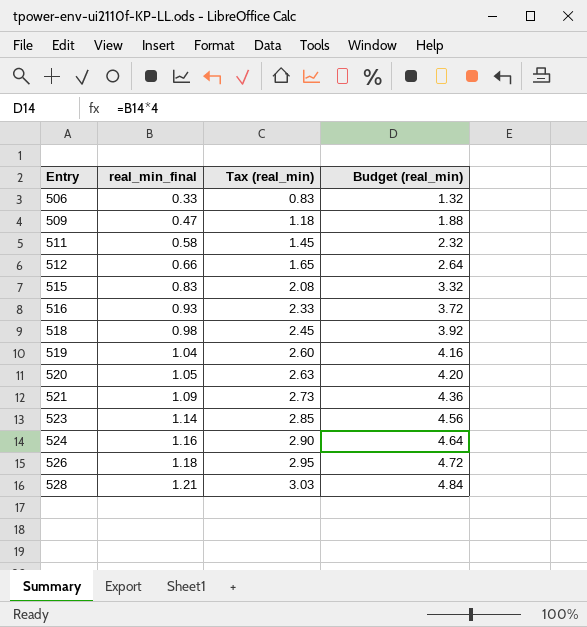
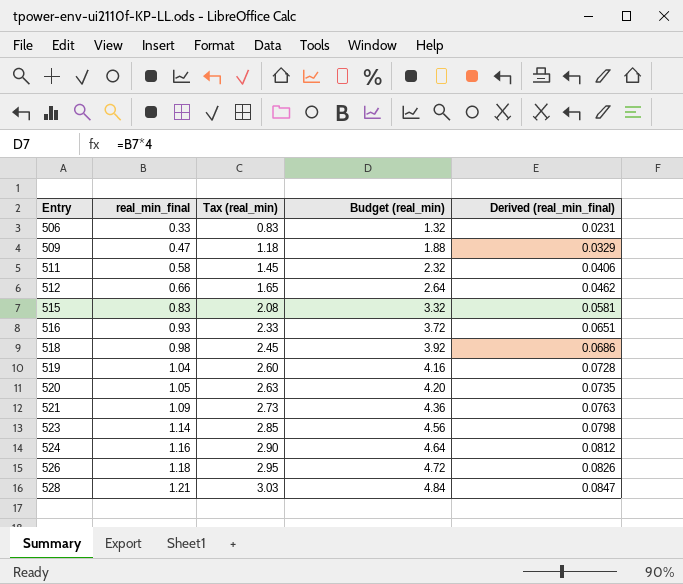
column Derived (real_min_final) | formula: none -> [real_min_final] * 0.07

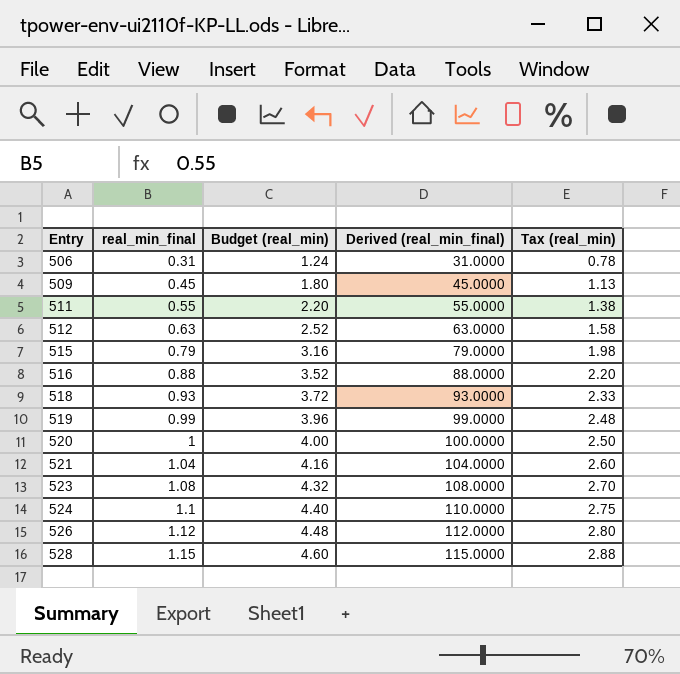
column Derived (real_min_final) | formula: [real_min_final] * 0.07 -> [real_min_final] * 100
column Tax (real_min) | position: 3 -> 5
506 | real_min_final: 0.33 -> 0.31
506 | Budget (real_min): 1.32 -> 1.24
506 | Tax (real_min): 0.83 -> 0.78
509 | real_min_final: 0.47 -> 0.45
509 | Budget (real_min): 1.88 -> 1.80
509 | Tax (real_min): 1.18 -> 1.13
511 | real_min_final: 0.58 -> 0.55
511 | Budget (real_min): 2.32 -> 2.20
511 | Tax (real_min): 1.45 -> 1.38
512 | real_min_final: 0.66 -> 0.63
512 | Budget (real_min): 2.64 -> 2.52
512 | Tax (real_min): 1.65 -> 1.58
515 | real_min_final: 0.83 -> 0.79
515 | Budget (real_min): 3.32 -> 3.16
515 | Tax (real_min): 2.08 -> 1.98
516 | real_min_final: 0.93 -> 0.88
516 | Budget (real_min): 3.72 -> 3.52
516 | Tax (real_min): 2.33 -> 2.20
518 | real_min_final: 0.98 -> 0.93
518 | Budget (real_min): 3.92 -> 3.72
518 | Tax (real_min): 2.45 -> 2.33
519 | real_min_final: 1.04 -> 0.99
519 | Budget (real_min): 4.16 -> 3.96
519 | Tax (real_min): 2.60 -> 2.48
520 | real_min_final: 1.05 -> 1
520 | Budget (real_min): 4.20 -> 4.00
520 | Tax (real_min): 2.63 -> 2.50
521 | real_min_final: 1.09 -> 1.04
521 | Budget (real_min): 4.36 -> 4.16
521 | Tax (real_min): 2.73 -> 2.60
523 | real_min_final: 1.14 -> 1.08
523 | Budget (real_min): 4.56 -> 4.32
523 | Tax (real_min): 2.85 -> 2.70
524 | real_min_final: 1.16 -> 1.1
524 | Budget (real_min): 4.64 -> 4.40
524 | Tax (real_min): 2.90 -> 2.75
526 | real_min_final: 1.18 -> 1.12
526 | Budget (real_min): 4.72 -> 4.48
526 | Tax (real_min): 2.95 -> 2.80
528 | real_min_final: 1.21 -> 1.15
528 | Budget (real_min): 4.84 -> 4.60
528 | Tax (real_min): 3.03 -> 2.88

